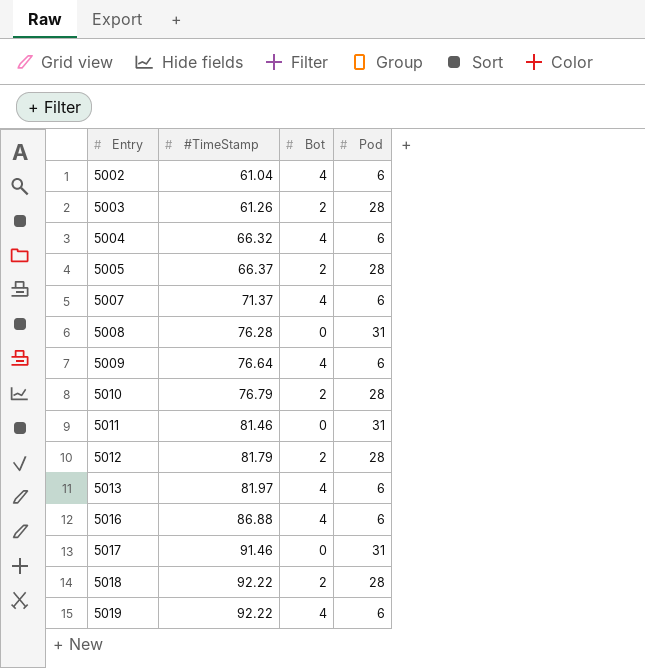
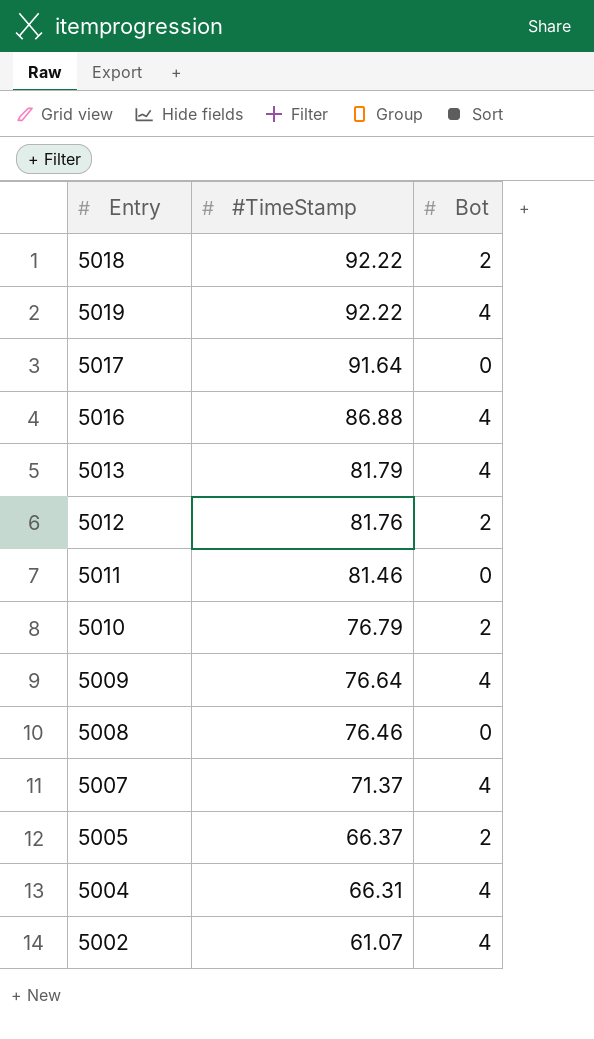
row order: Entry ascending -> #TimeStamp descending
column Pod | position: 4 -> none
row 5003: 61.26 | 2 | 28 -> none
5017 | #TimeStamp: 91.46 -> 91.64
5013 | #TimeStamp: 81.97 -> 81.79
5012 | #TimeStamp: 81.79 -> 81.76
5008 | #TimeStamp: 76.28 -> 76.46
5004 | #TimeStamp: 66.32 -> 66.31
5002 | #TimeStamp: 61.04 -> 61.07

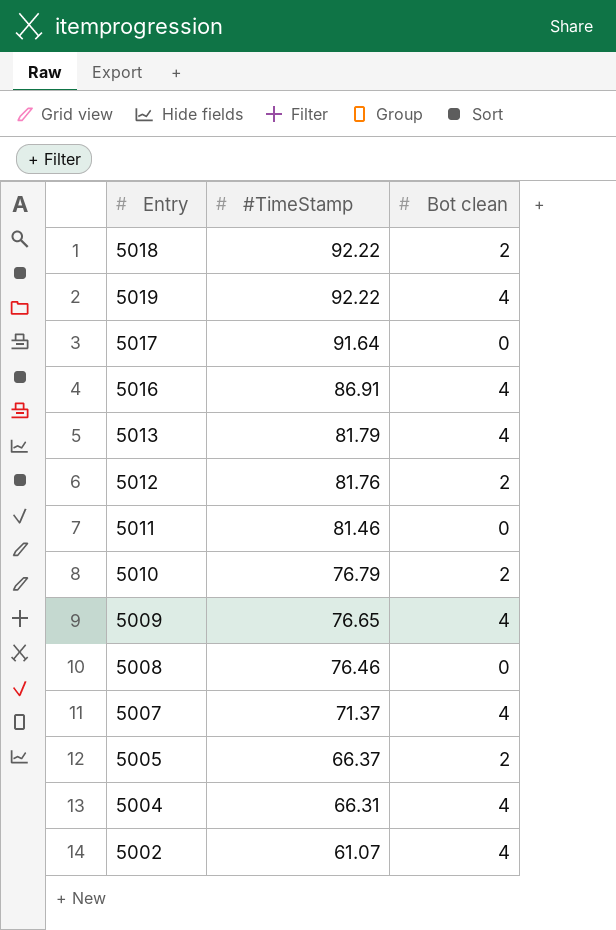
column name: Bot -> Bot clean
5016 | #TimeStamp: 86.88 -> 86.91
5009 | #TimeStamp: 76.64 -> 76.65

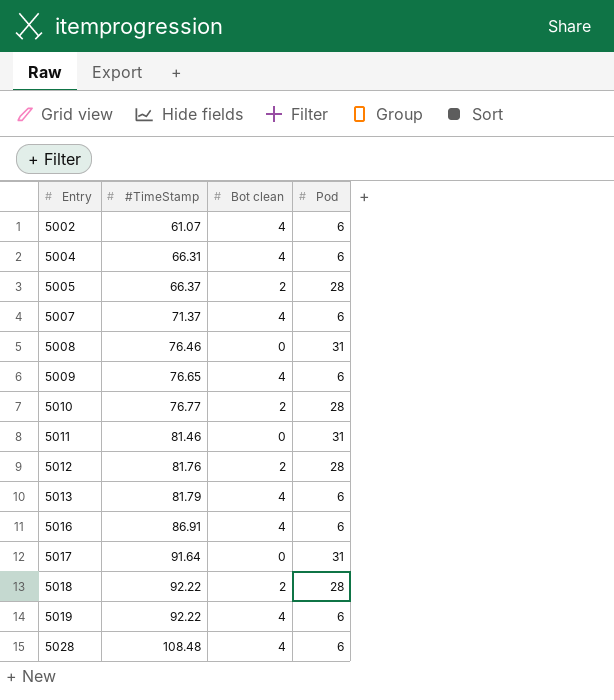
row order: #TimeStamp descending -> Entry ascending
column Pod | position: none -> 4
5010 | #TimeStamp: 76.79 -> 76.77
row 5028: none -> 108.48 | 4 | 6

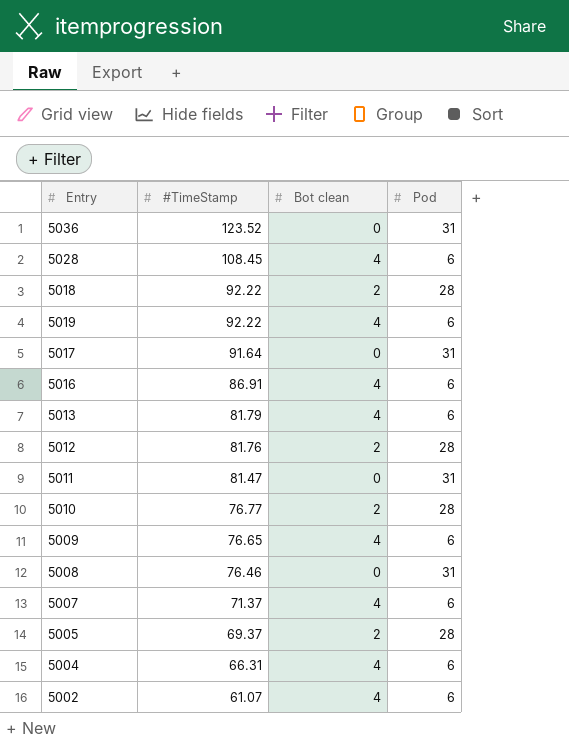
row order: Entry ascending -> #TimeStamp descending
row 5036: none -> 123.52 | 0 | 31
5028 | #TimeStamp: 108.48 -> 108.45
5011 | #TimeStamp: 81.46 -> 81.47
5005 | #TimeStamp: 66.37 -> 69.37

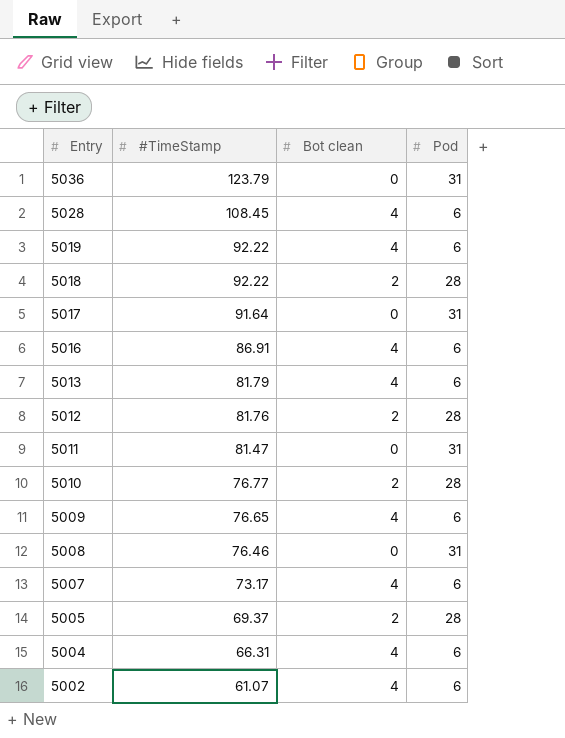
row order: #TimeStamp descending -> Entry descending
5036 | #TimeStamp: 123.52 -> 123.79
5007 | #TimeStamp: 71.37 -> 73.17

